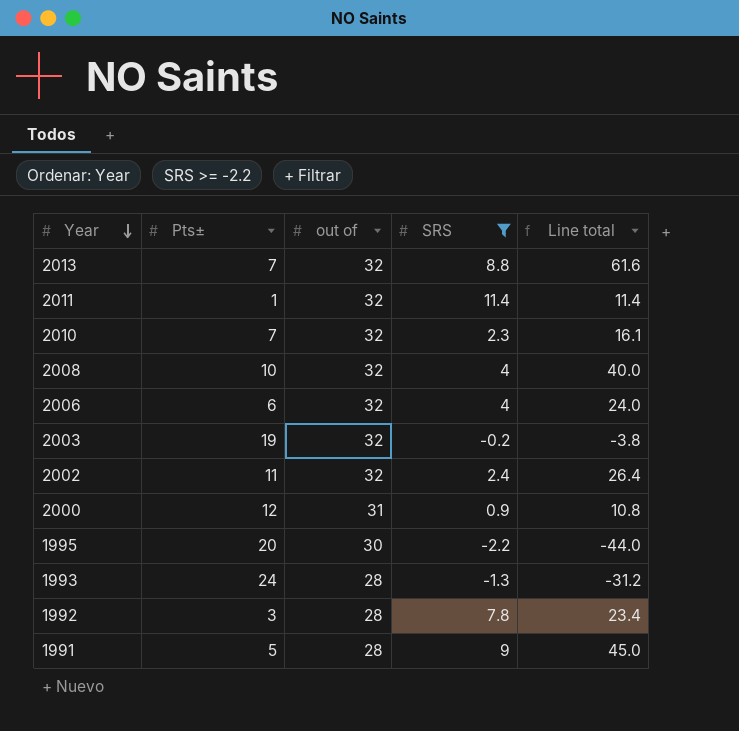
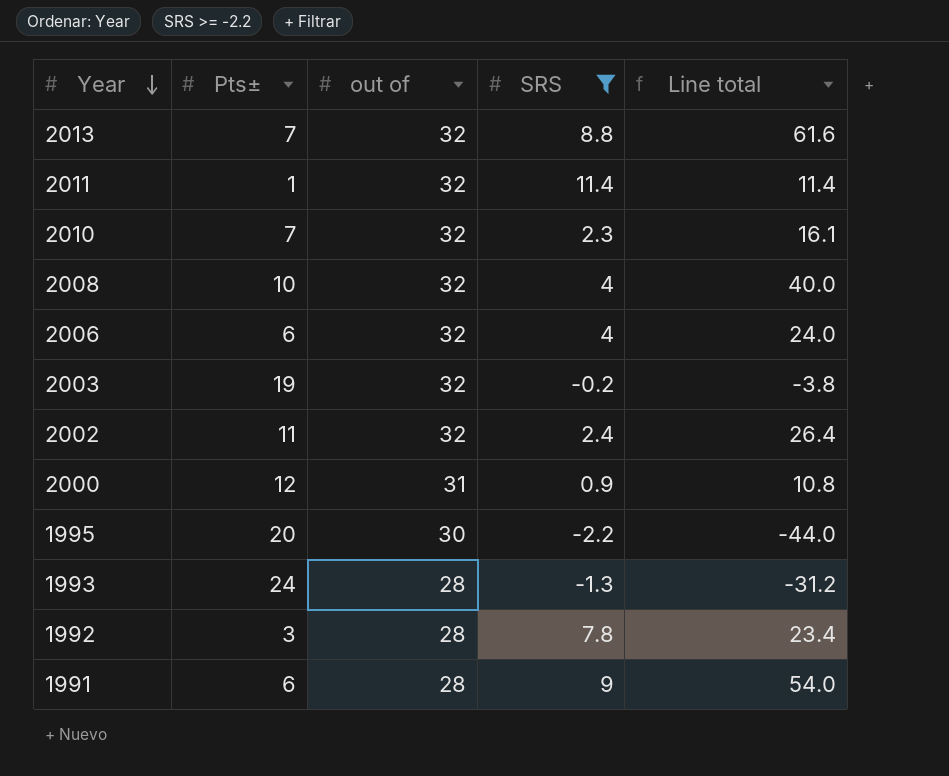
1991 | Pts±: 5 -> 6
1991 | Line total: 45.0 -> 54.0

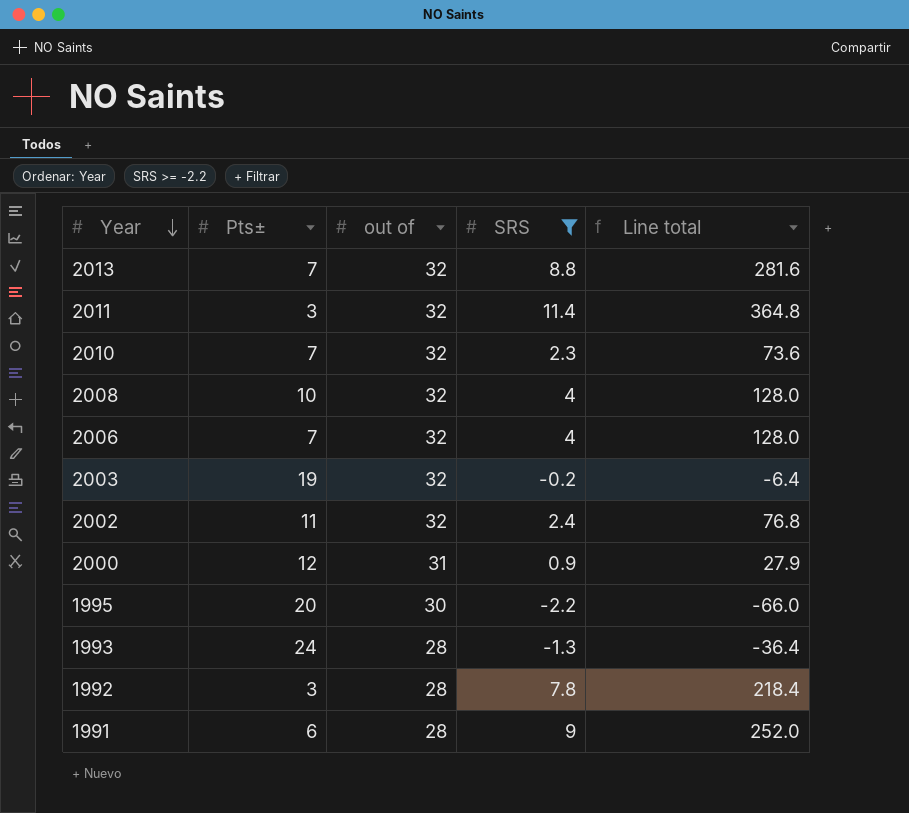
column Line total | formula: [Pts±] * [SRS] -> [out of] * [SRS]
2011 | Pts±: 1 -> 3
2006 | Pts±: 6 -> 7

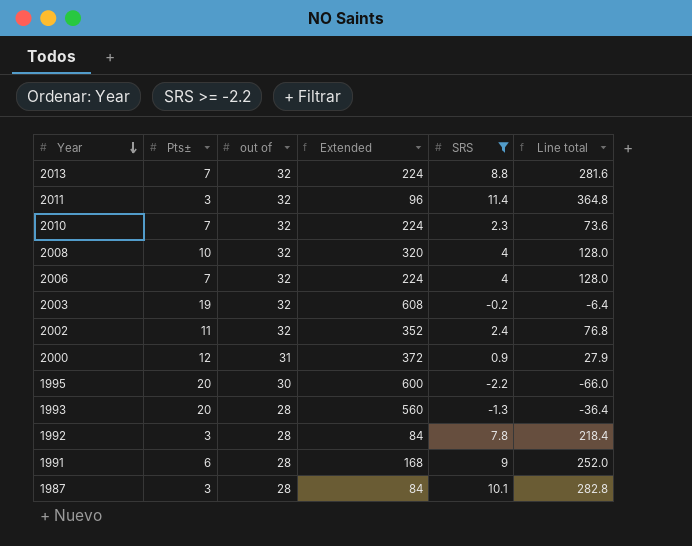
column Extended | formula: none -> [Pts±] * [out of]
1993 | Pts±: 24 -> 20
row 1987: none -> 3 | 28 | 84 | 10.1 | 282.8

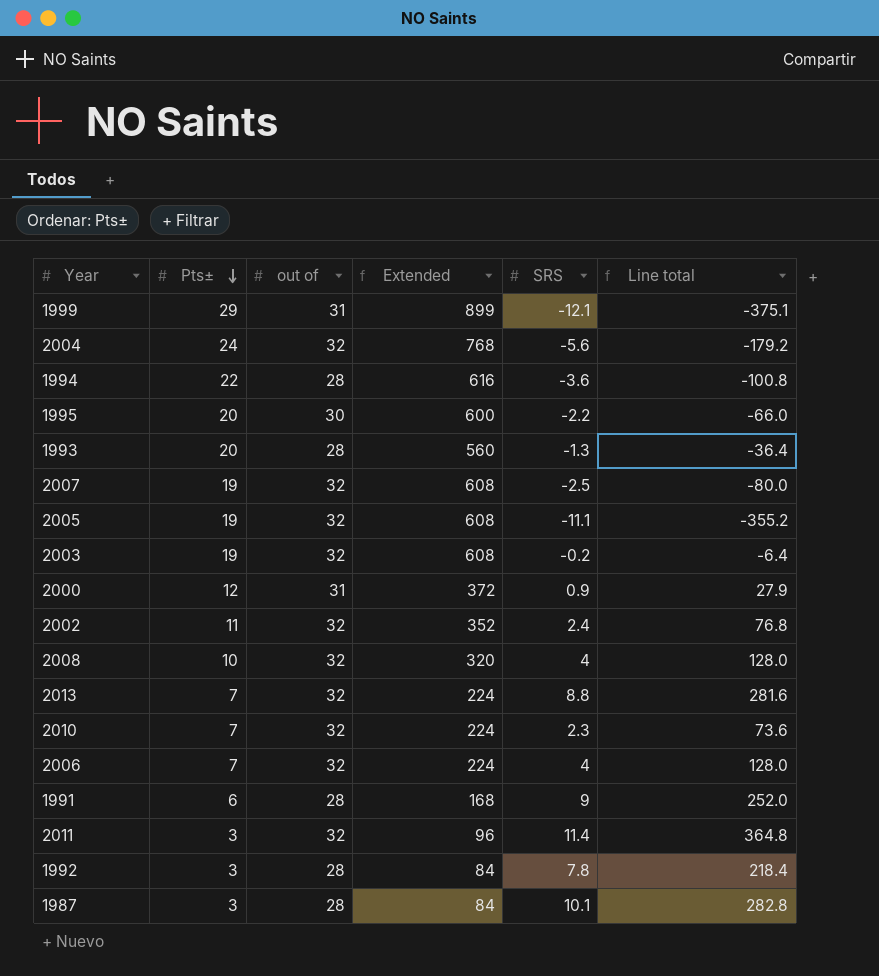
filter: SRS >= -2.2 -> none
row order: Year descending -> Pts± descending

